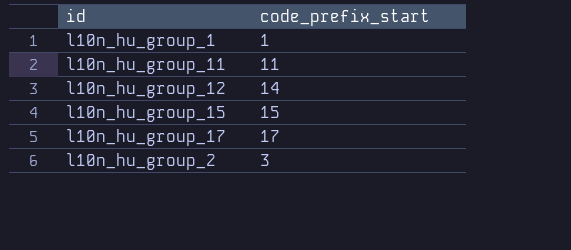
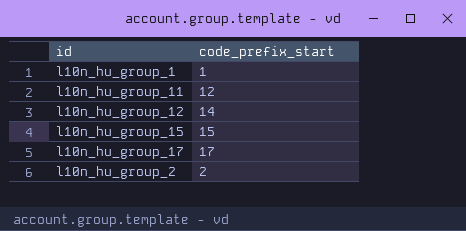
l10n_hu_group_11 | code_prefix_start: 11 -> 12
l10n_hu_group_2 | code_prefix_start: 3 -> 2

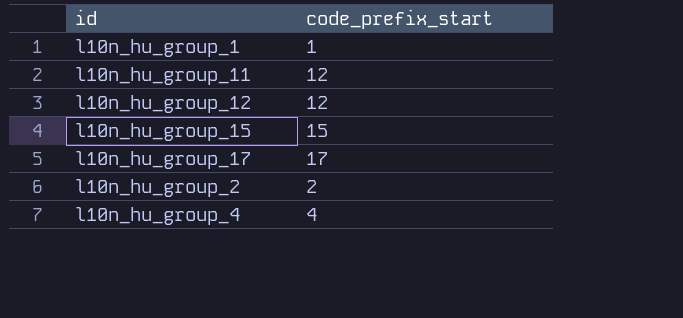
l10n_hu_group_12 | code_prefix_start: 14 -> 12
row l10n_hu_group_4: none -> 4

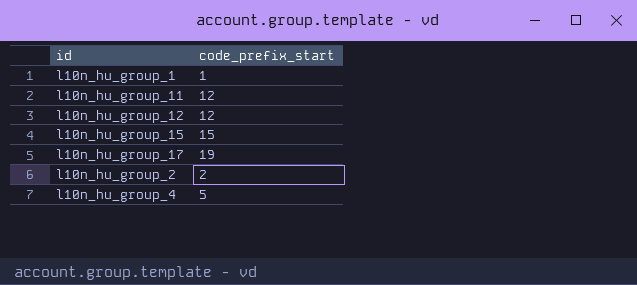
l10n_hu_group_17 | code_prefix_start: 17 -> 19
l10n_hu_group_4 | code_prefix_start: 4 -> 5

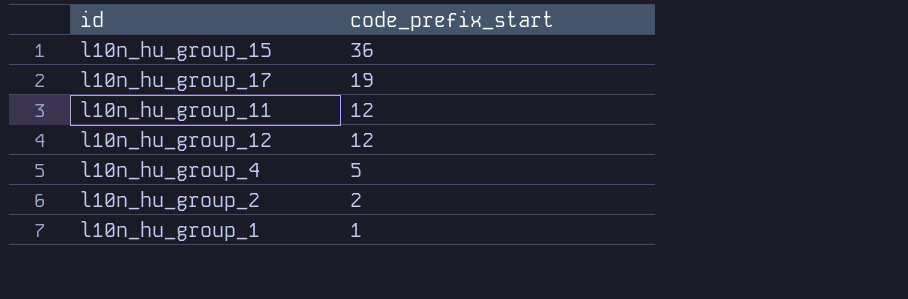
row order: none -> code_prefix_start descending
l10n_hu_group_15 | code_prefix_start: 15 -> 36

